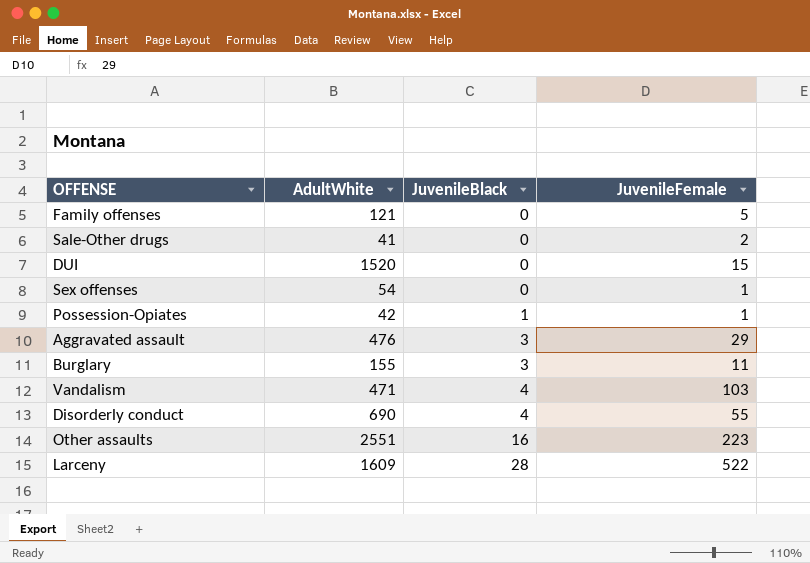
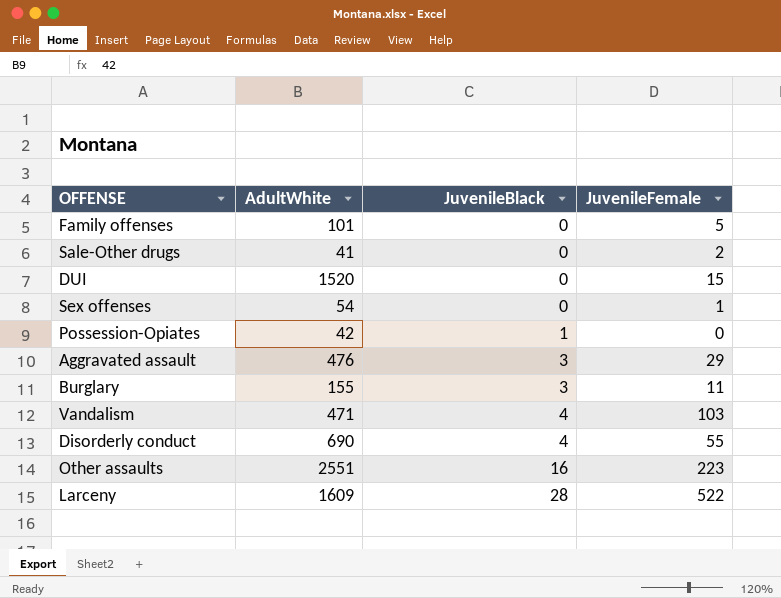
Family offenses | AdultWhite: 121 -> 101
Possession-Opiates | JuvenileFemale: 1 -> 0

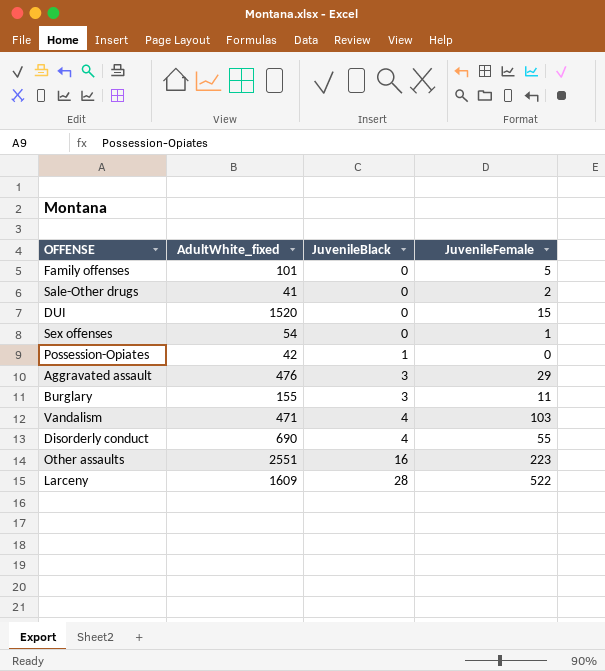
column name: AdultWhite -> AdultWhite_fixed

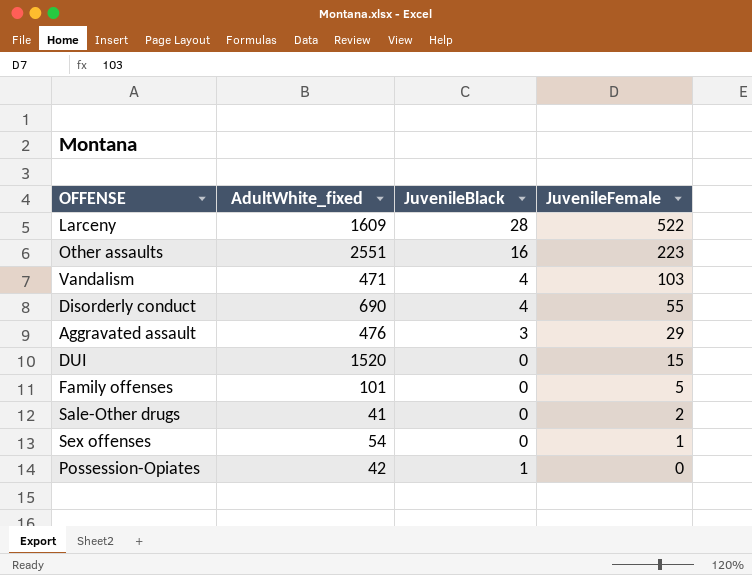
row order: JuvenileBlack ascending -> JuvenileFemale descending
row Burglary: 155 | 3 | 11 -> none

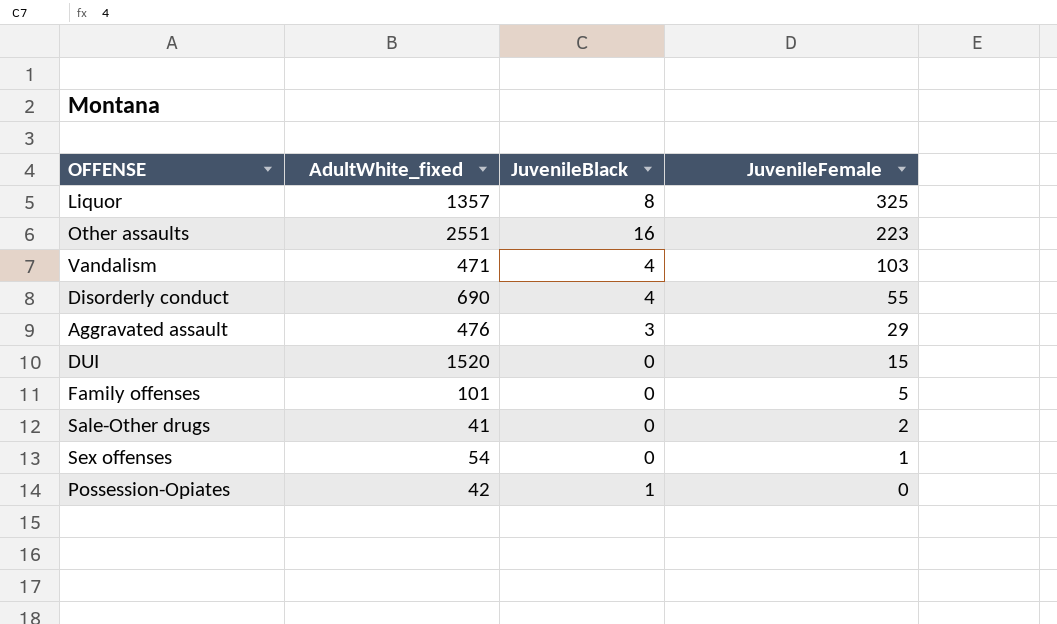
row Larceny: 1609 | 28 | 522 -> none
row Liquor: none -> 1357 | 8 | 325

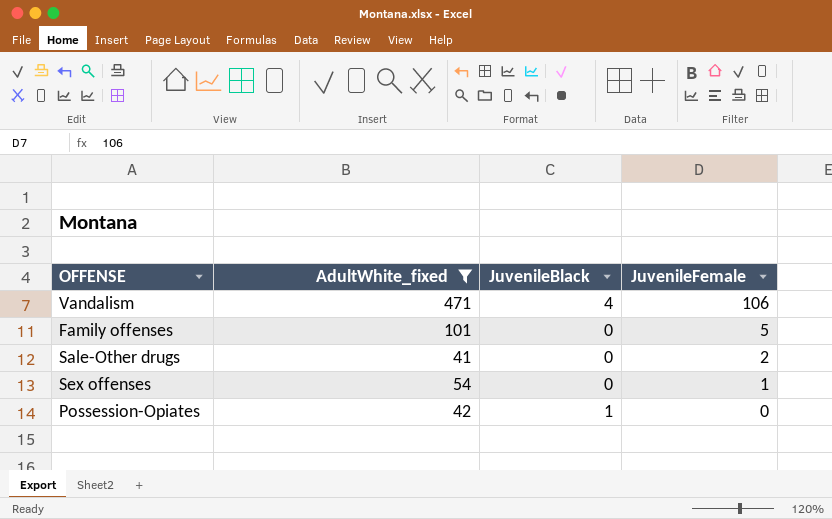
filter: none -> AdultWhite_fixed <= 471
Vandalism | JuvenileFemale: 103 -> 106

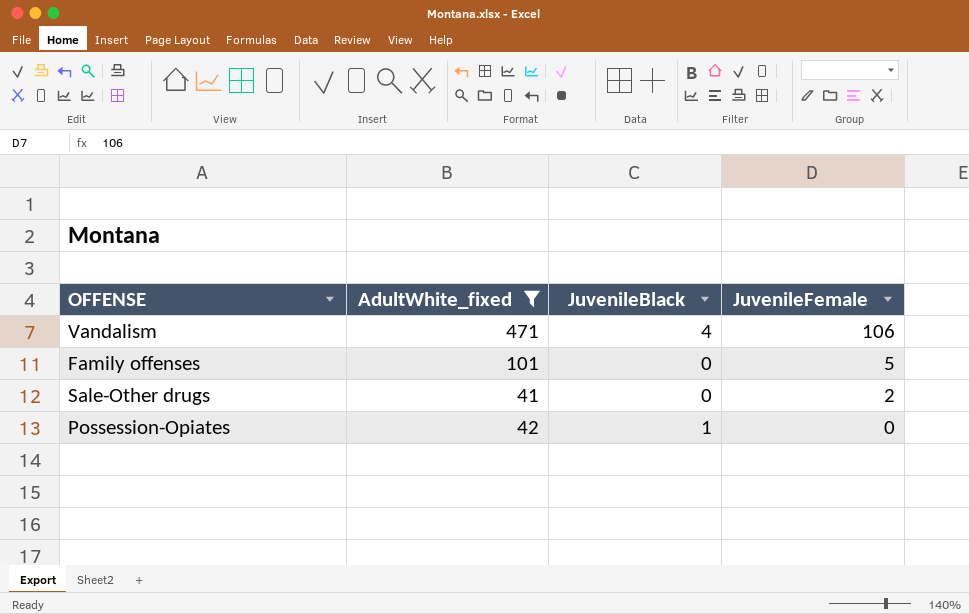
row Sex offenses: 54 | 0 | 1 -> none

